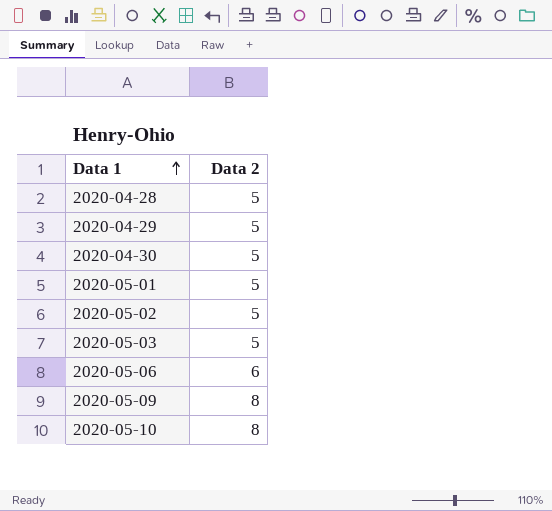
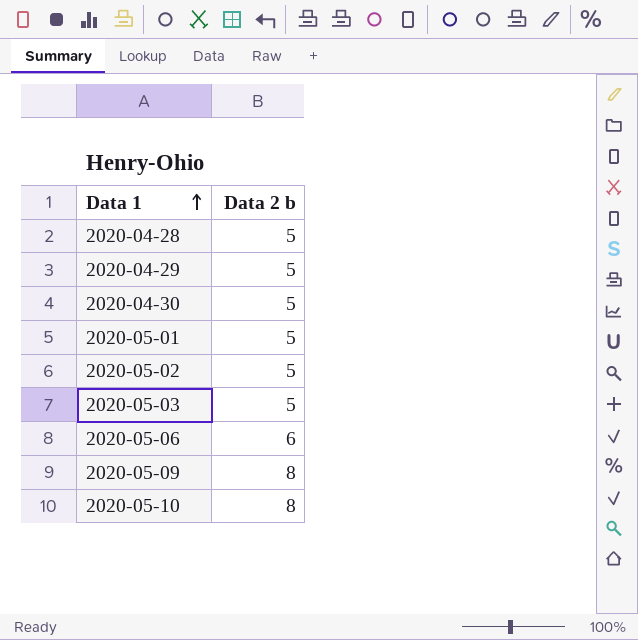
column name: Data 2 -> Data 2 b

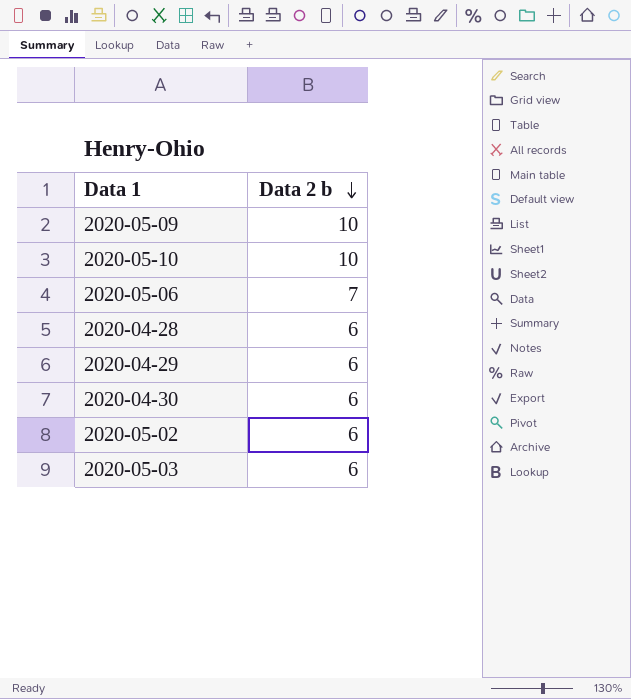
row order: Data 1 ascending -> Data 2 b descending
row 2020-05-01: 5 -> none
2020-05-09 | Data 2 b: 8 -> 10
2020-05-10 | Data 2 b: 8 -> 10
2020-05-06 | Data 2 b: 6 -> 7
2020-04-28 | Data 2 b: 5 -> 6
2020-04-29 | Data 2 b: 5 -> 6
2020-04-30 | Data 2 b: 5 -> 6
2020-05-02 | Data 2 b: 5 -> 6
2020-05-03 | Data 2 b: 5 -> 6

